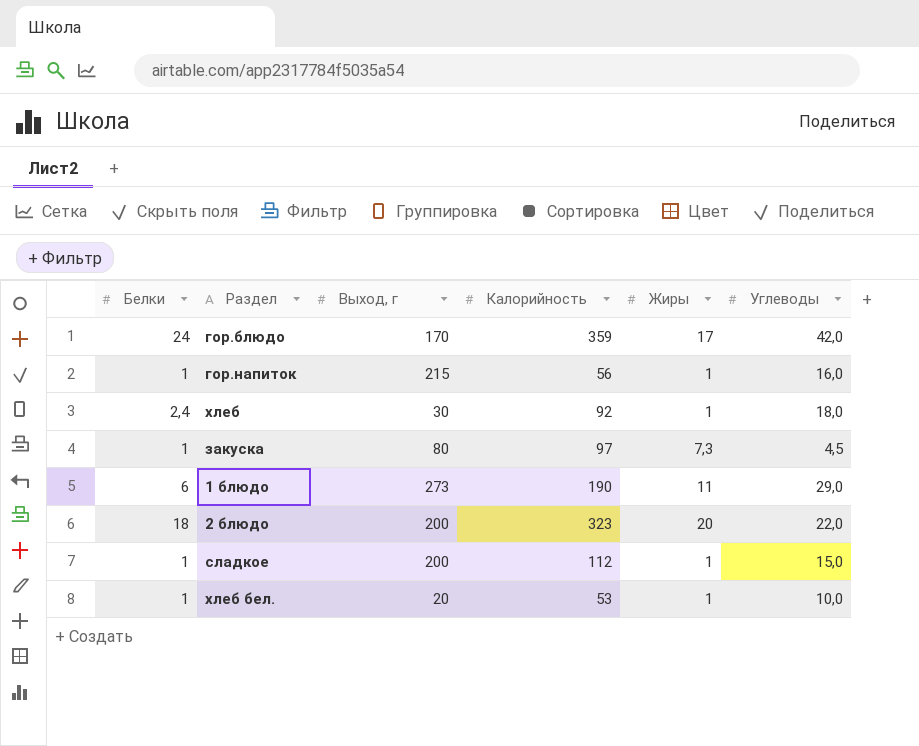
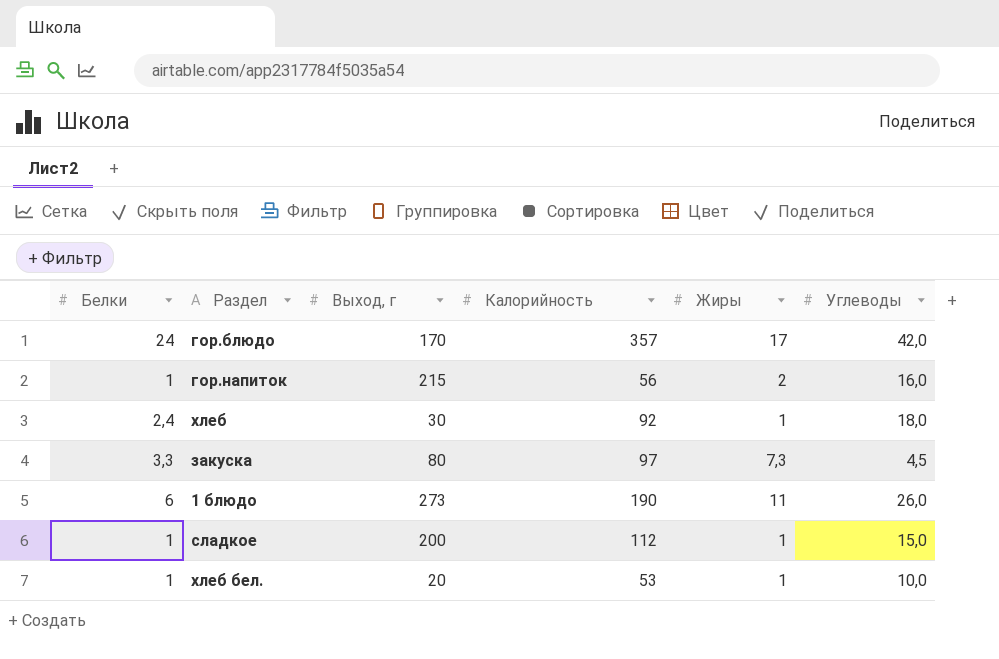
row 2 блюдо: 18 | 200 | 323 | 20 | 22,0 -> none
гор.блюдо | Калорийность: 359 -> 357
гор.напиток | Жиры: 1 -> 2
закуска | Белки: 1 -> 3,3
1 блюдо | Углеводы: 29,0 -> 26,0

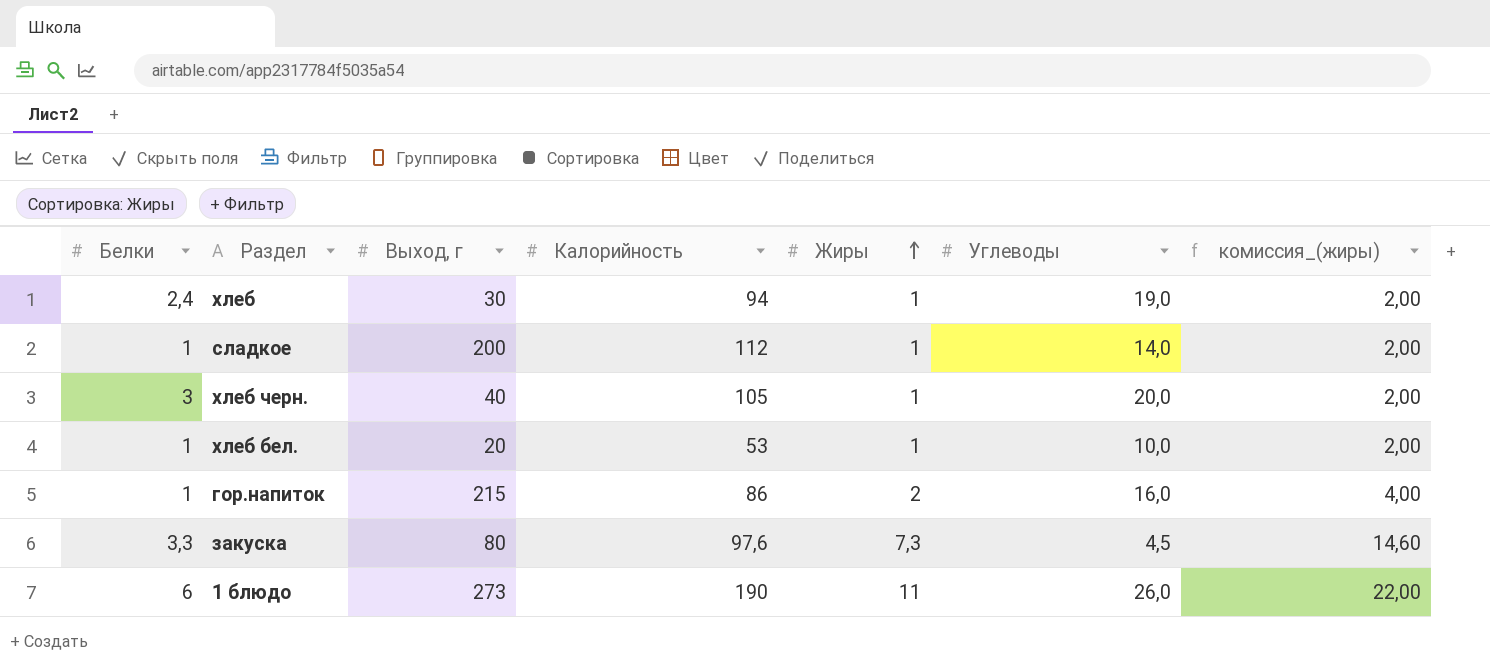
row order: none -> Жиры ascending
column комиссия_(жиры) | formula: none -> [Жиры] * 2
row гор.блюдо: 24 | 170 | 357 | 17 | 42,0 -> none
хлеб | Калорийность: 92 -> 94
хлеб | Углеводы: 18,0 -> 19,0
сладкое | Углеводы: 15,0 -> 14,0
row хлеб черн.: none -> 3 | 40 | 105 | 1 | 20,0 | 2,00
гор.напиток | Калорийность: 56 -> 86
закуска | Калорийность: 97 -> 97,6

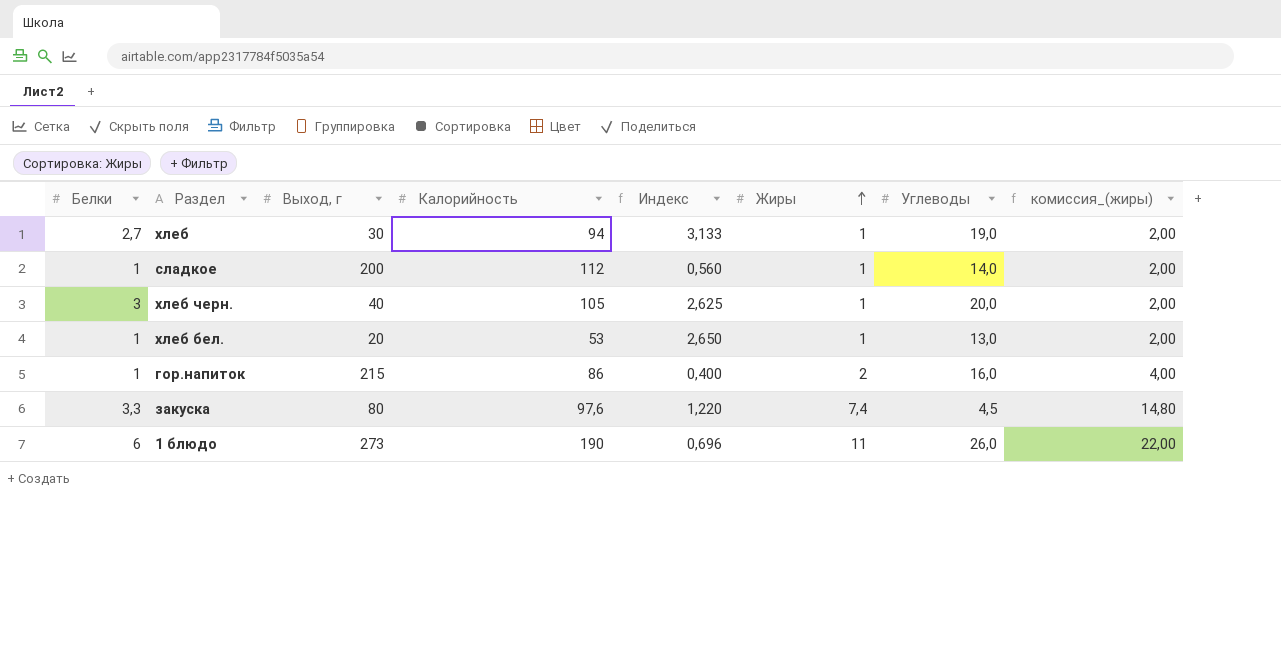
column Индекс | formula: none -> [Калорийность] / [Выход, г]
хлеб | Белки: 2,4 -> 2,7
хлеб бел. | Углеводы: 10,0 -> 13,0
закуска | Жиры: 7,3 -> 7,4
закуска | комиссия_(жиры): 14,60 -> 14,80

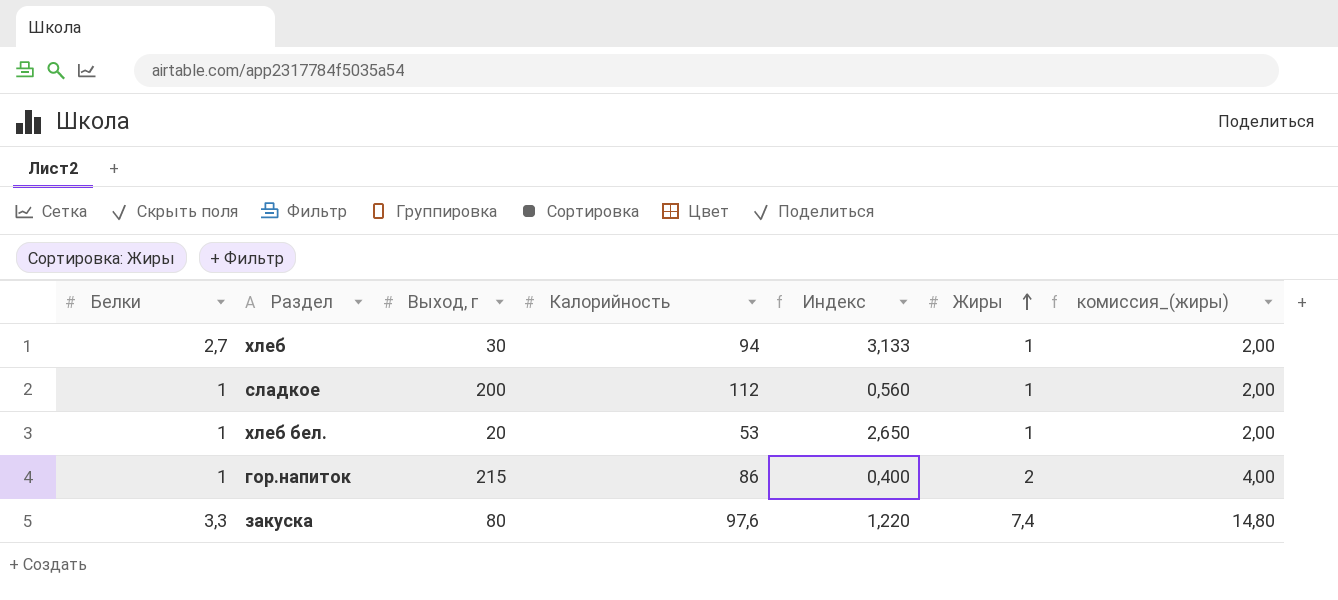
column Углеводы | position: 7 -> none
row хлеб черн.: 3 | 40 | 105 | 2,625 | 1 | 20,0 | 2,00 -> none
row 1 блюдо: 6 | 273 | 190 | 0,696 | 11 | 26,0 | 22,00 -> none

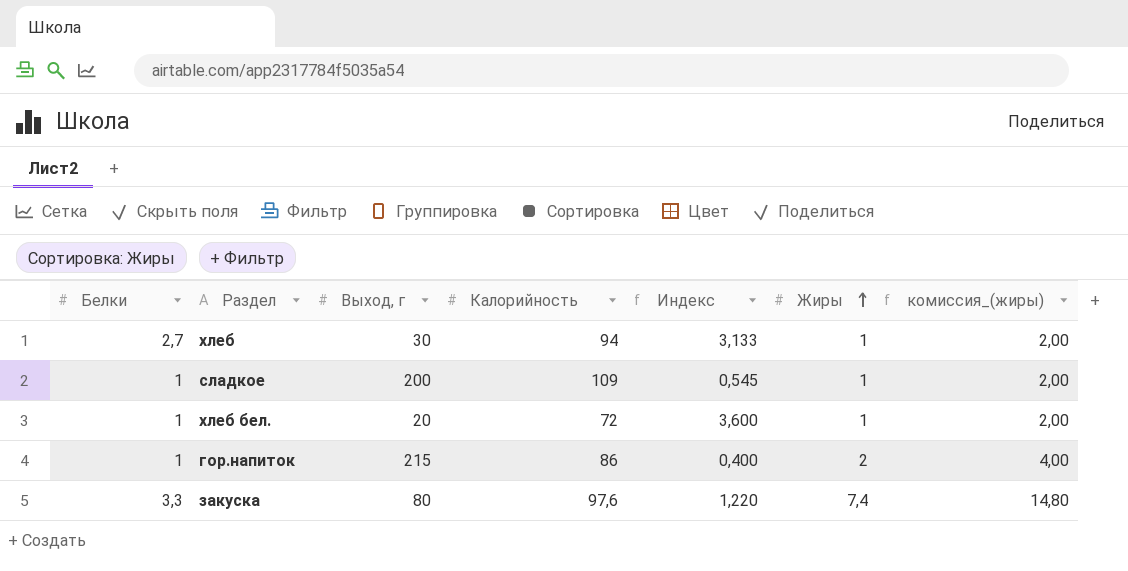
сладкое | Калорийность: 112 -> 109
сладкое | Индекс: 0,560 -> 0,545
хлеб бел. | Калорийность: 53 -> 72
хлеб бел. | Индекс: 2,650 -> 3,600

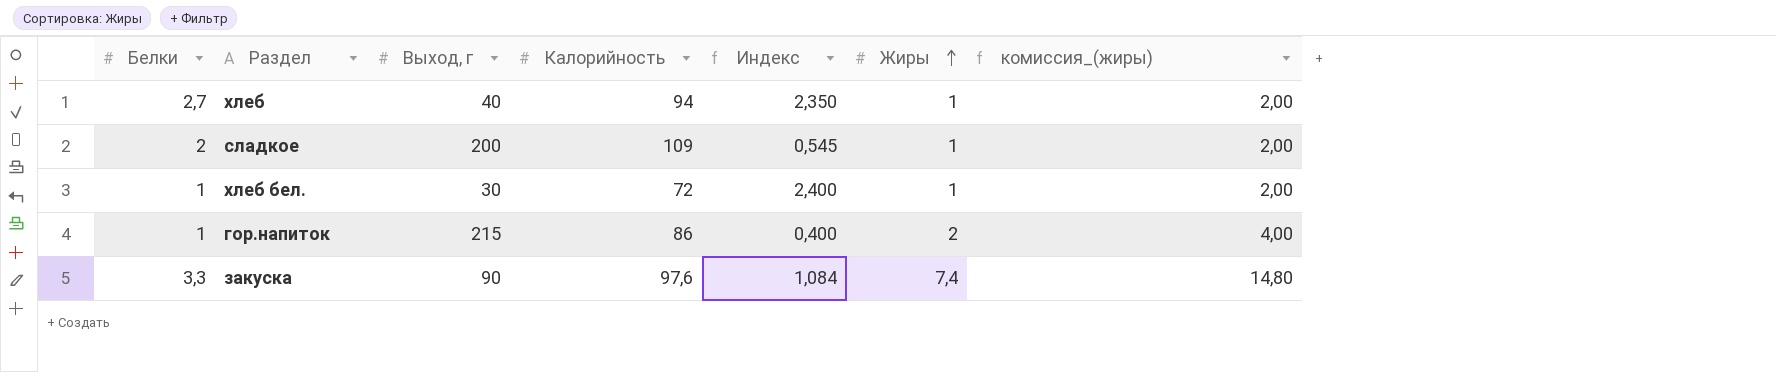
хлеб | Выход, г: 30 -> 40
хлеб | Индекс: 3,133 -> 2,350
сладкое | Белки: 1 -> 2
хлеб бел. | Выход, г: 20 -> 30
хлеб бел. | Индекс: 3,600 -> 2,400
закуска | Выход, г: 80 -> 90
закуска | Индекс: 1,220 -> 1,084

